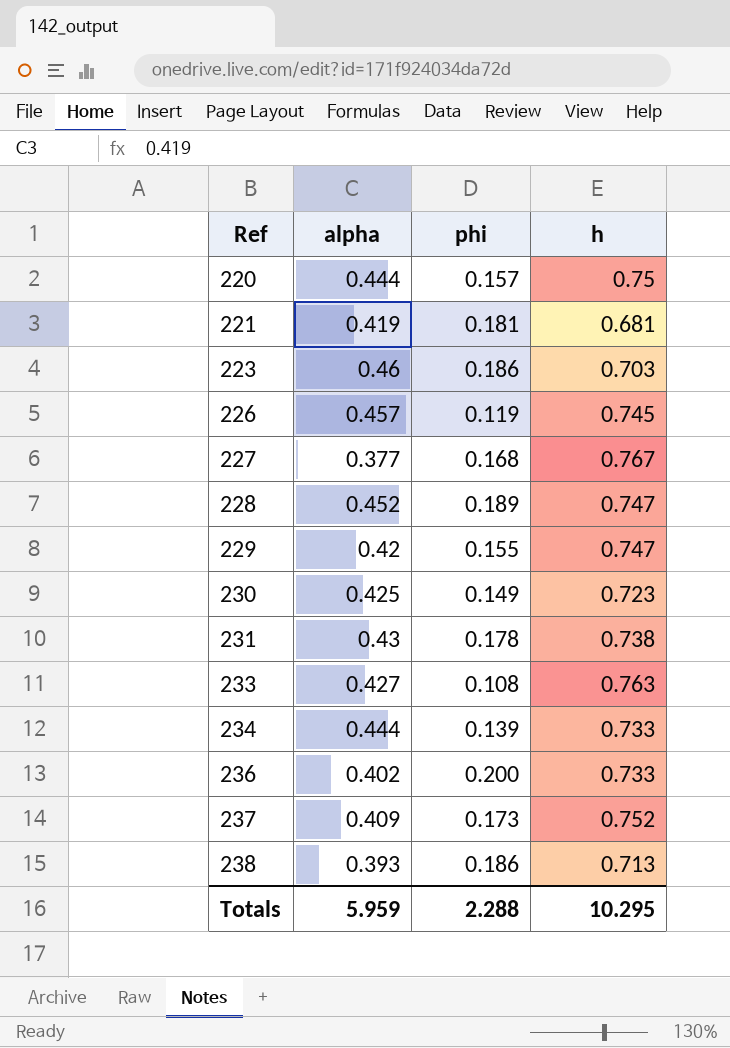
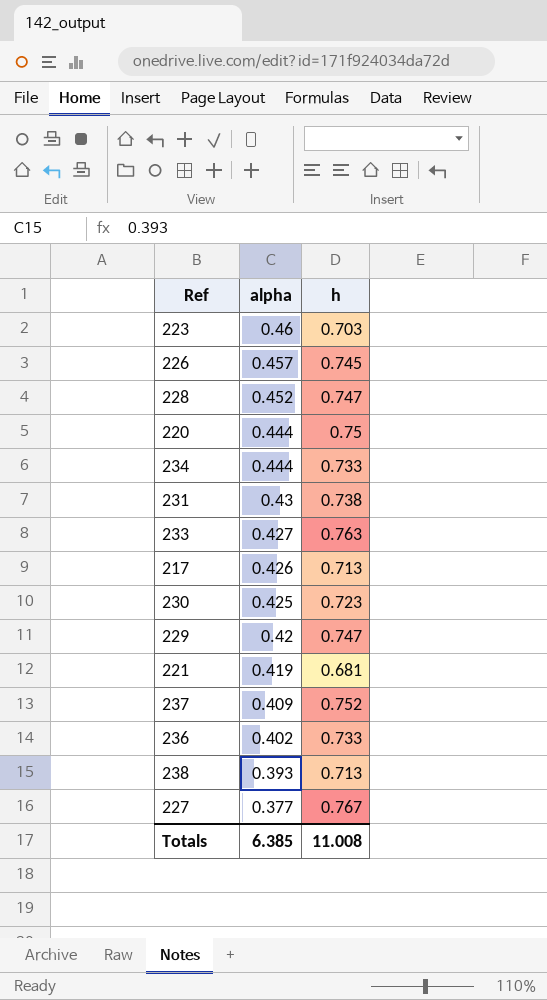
row order: Ref ascending -> alpha descending
column phi | position: 3 -> none
row 217: none -> 0.426 | 0.713
Totals | alpha: 5.959 -> 6.385
Totals | h: 10.295 -> 11.008

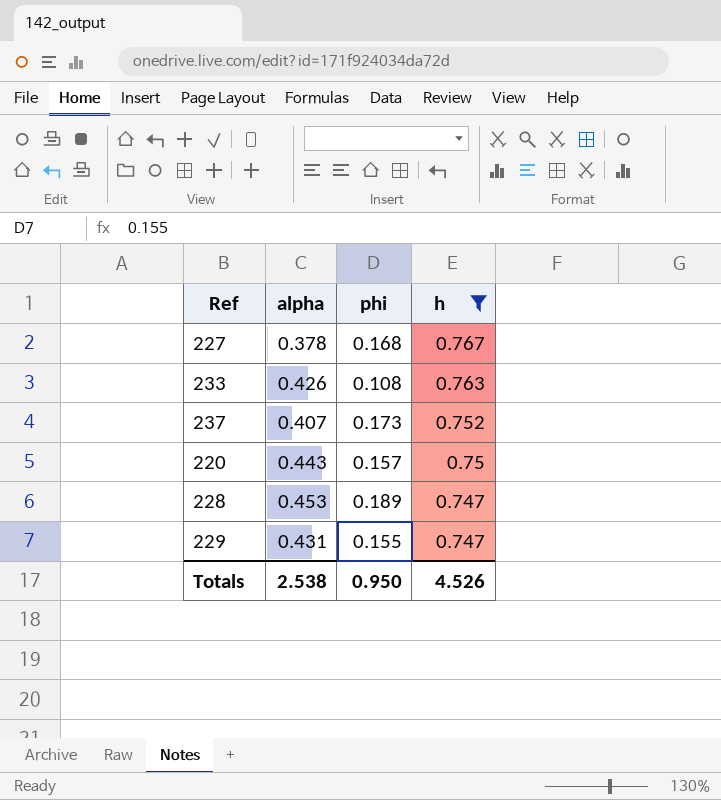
filter: none -> h >= 0.747
row order: alpha descending -> h descending
column phi | position: none -> 3
227 | alpha: 0.377 -> 0.378
233 | alpha: 0.427 -> 0.426
237 | alpha: 0.409 -> 0.407
220 | alpha: 0.444 -> 0.443
228 | alpha: 0.452 -> 0.453
229 | alpha: 0.42 -> 0.431
Totals | alpha: 6.385 -> 2.538
Totals | h: 11.008 -> 4.526

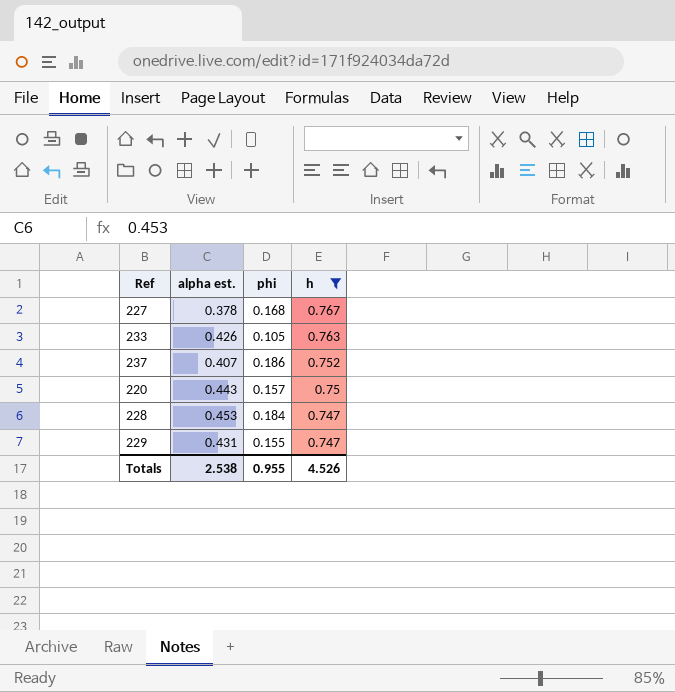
column name: alpha -> alpha est.
233 | phi: 0.108 -> 0.105
237 | phi: 0.173 -> 0.186
228 | phi: 0.189 -> 0.184
Totals | phi: 0.950 -> 0.955

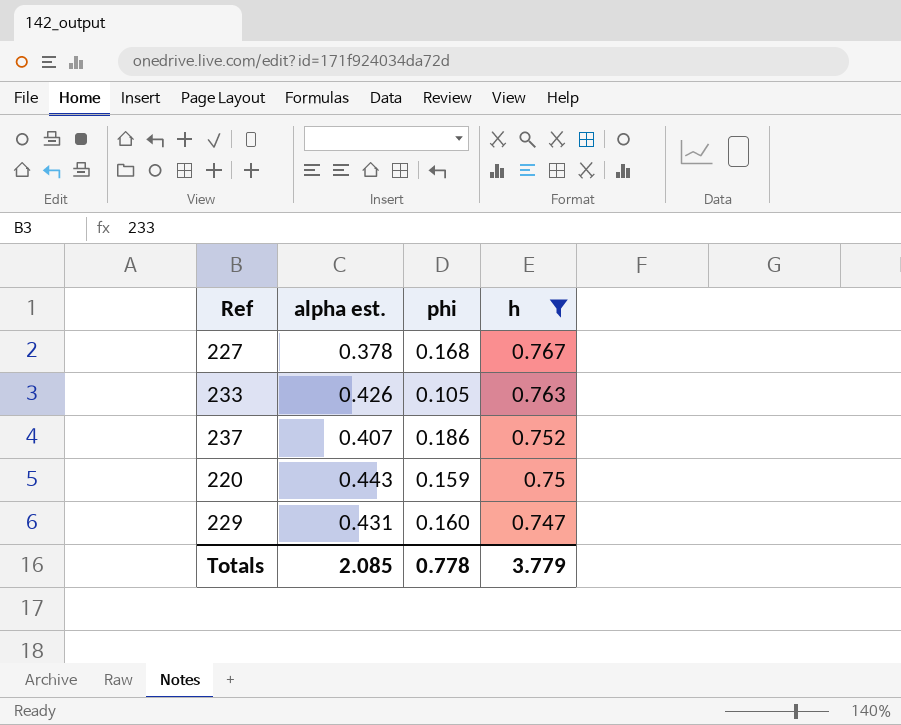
row 228: 0.453 | 0.184 | 0.747 -> none
220 | phi: 0.157 -> 0.159
229 | phi: 0.155 -> 0.160
Totals | alpha est.: 2.538 -> 2.085
Totals | phi: 0.955 -> 0.778
Totals | h: 4.526 -> 3.779

